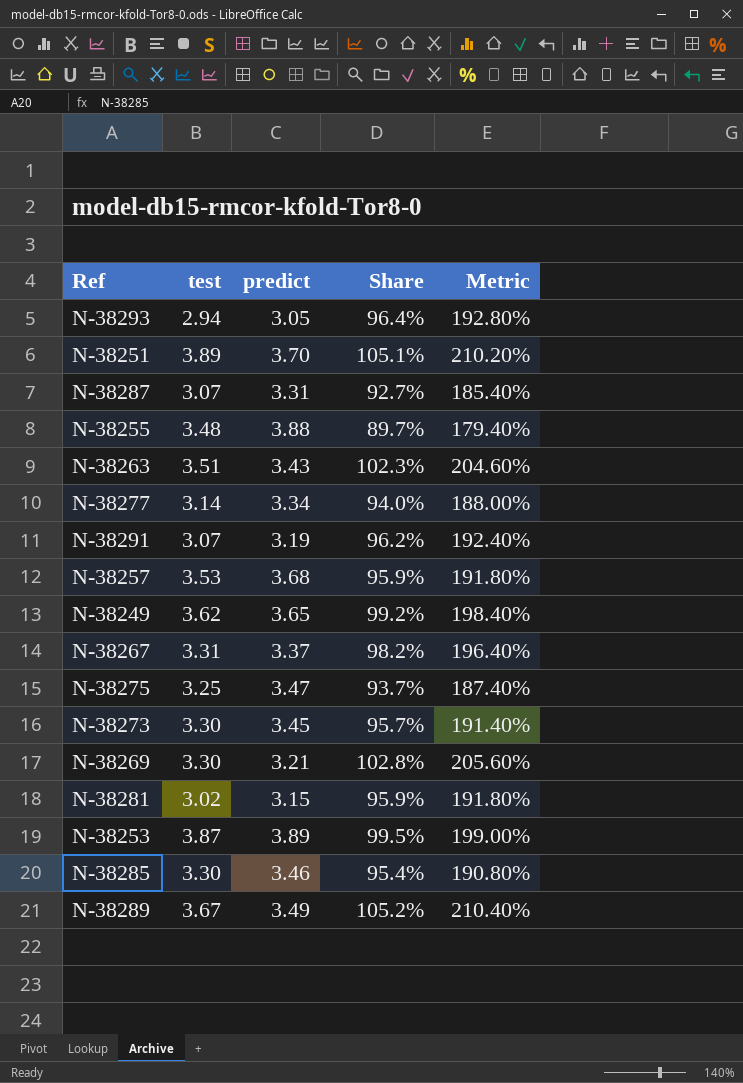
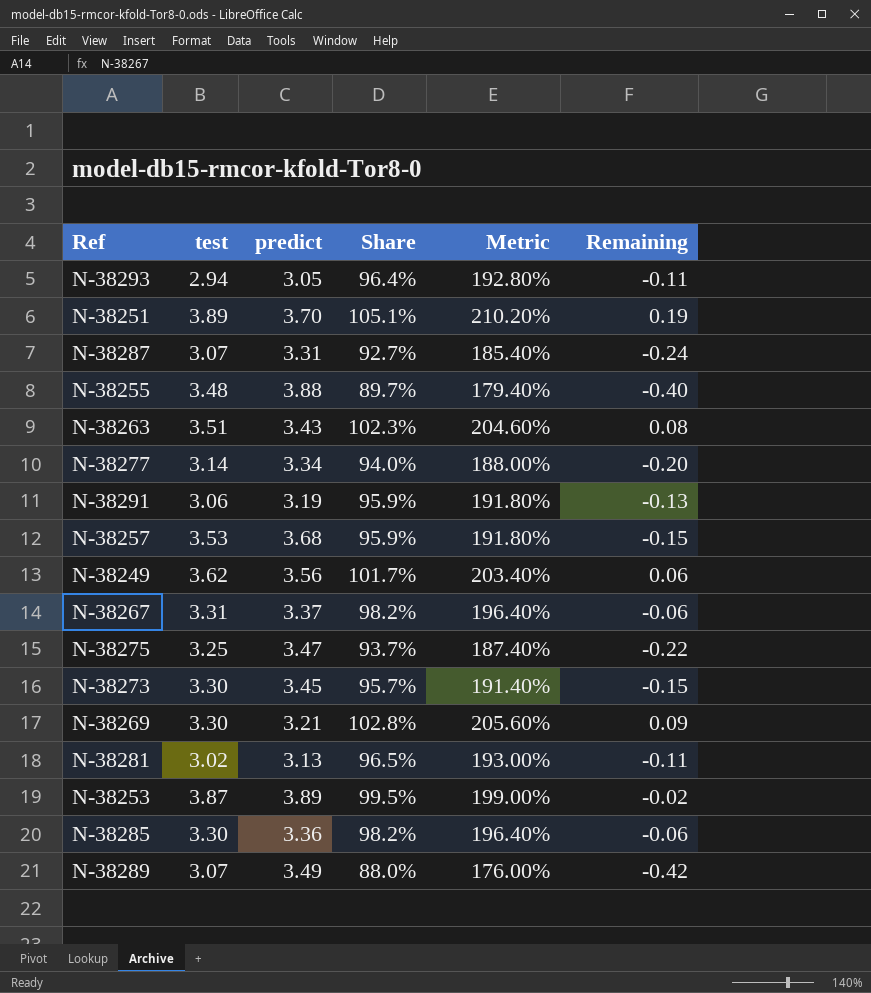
column Remaining | formula: none -> [test] - [predict]
N-38291 | test: 3.07 -> 3.06
N-38291 | Share: 96.2% -> 95.9%
N-38291 | Metric: 192.40% -> 191.80%
N-38249 | predict: 3.65 -> 3.56
N-38249 | Share: 99.2% -> 101.7%
N-38249 | Metric: 198.40% -> 203.40%
N-38281 | predict: 3.15 -> 3.13
N-38281 | Share: 95.9% -> 96.5%
N-38281 | Metric: 191.80% -> 193.00%
N-38285 | predict: 3.46 -> 3.36
N-38285 | Share: 95.4% -> 98.2%
N-38285 | Metric: 190.80% -> 196.40%
N-38289 | test: 3.67 -> 3.07
N-38289 | Share: 105.2% -> 88.0%
N-38289 | Metric: 210.40% -> 176.00%

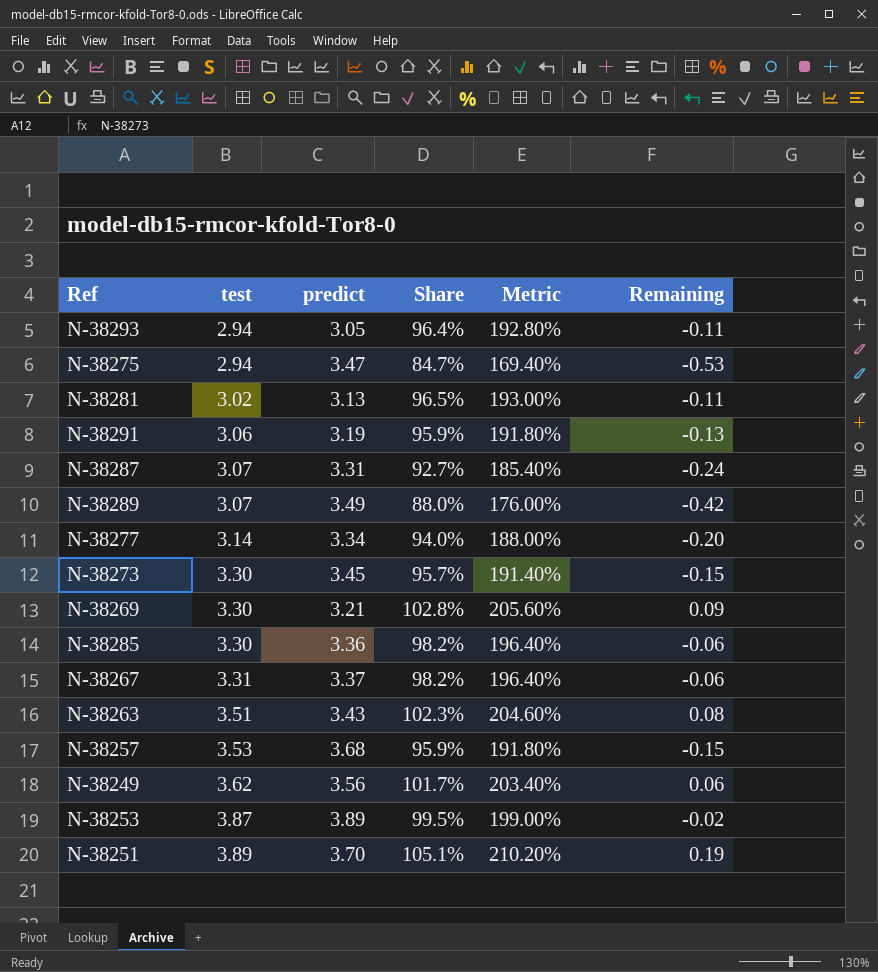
row order: none -> test ascending
row N-38255: 3.48 | 3.88 | 89.7% | 179.40% | -0.40 -> none
N-38275 | test: 3.25 -> 2.94
N-38275 | Share: 93.7% -> 84.7%
N-38275 | Metric: 187.40% -> 169.40%
N-38275 | Remaining: -0.22 -> -0.53

